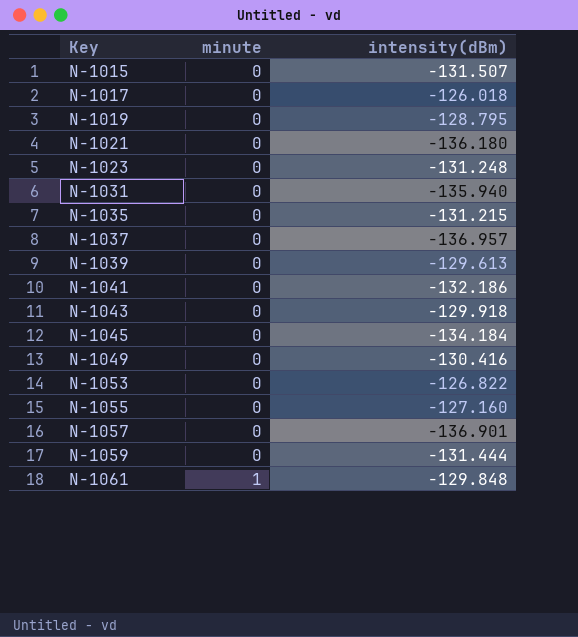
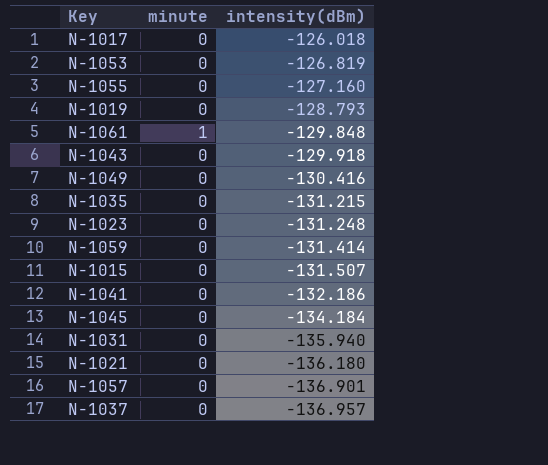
row order: Key ascending -> intensity(dBm) descending
row N-1039: 0 | -129.613 -> none
N-1053 | intensity(dBm): -126.822 -> -126.819
N-1019 | intensity(dBm): -128.795 -> -128.793
N-1059 | intensity(dBm): -131.444 -> -131.414

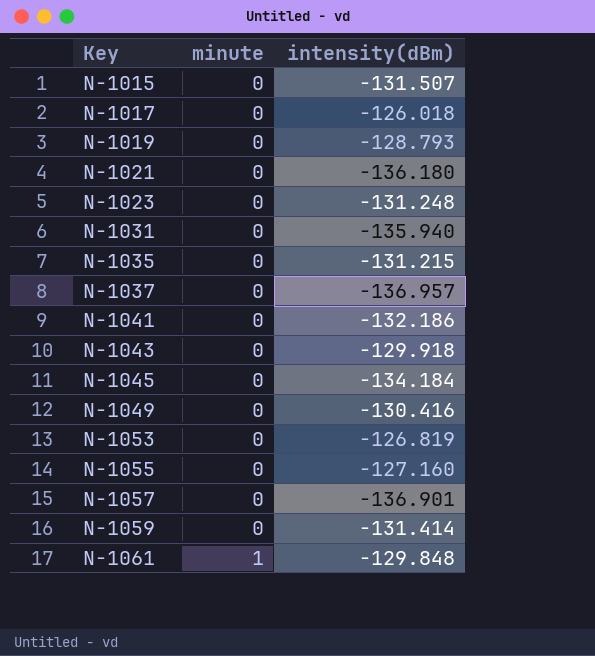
row order: intensity(dBm) descending -> Key ascending

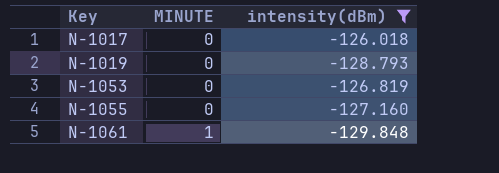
filter: none -> intensity(dBm) >= -129.848
column name: minute -> MINUTE

